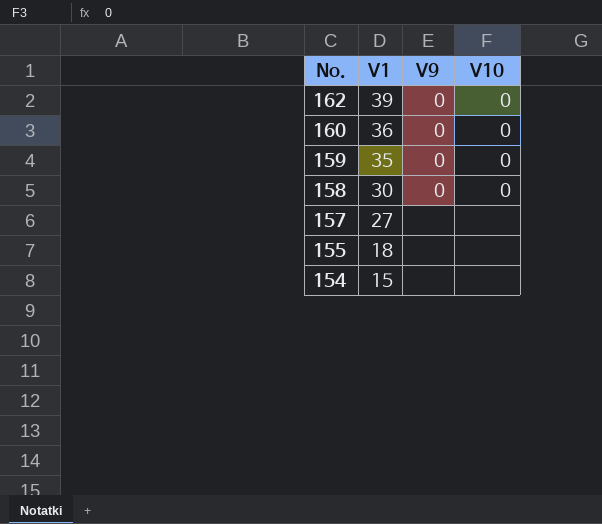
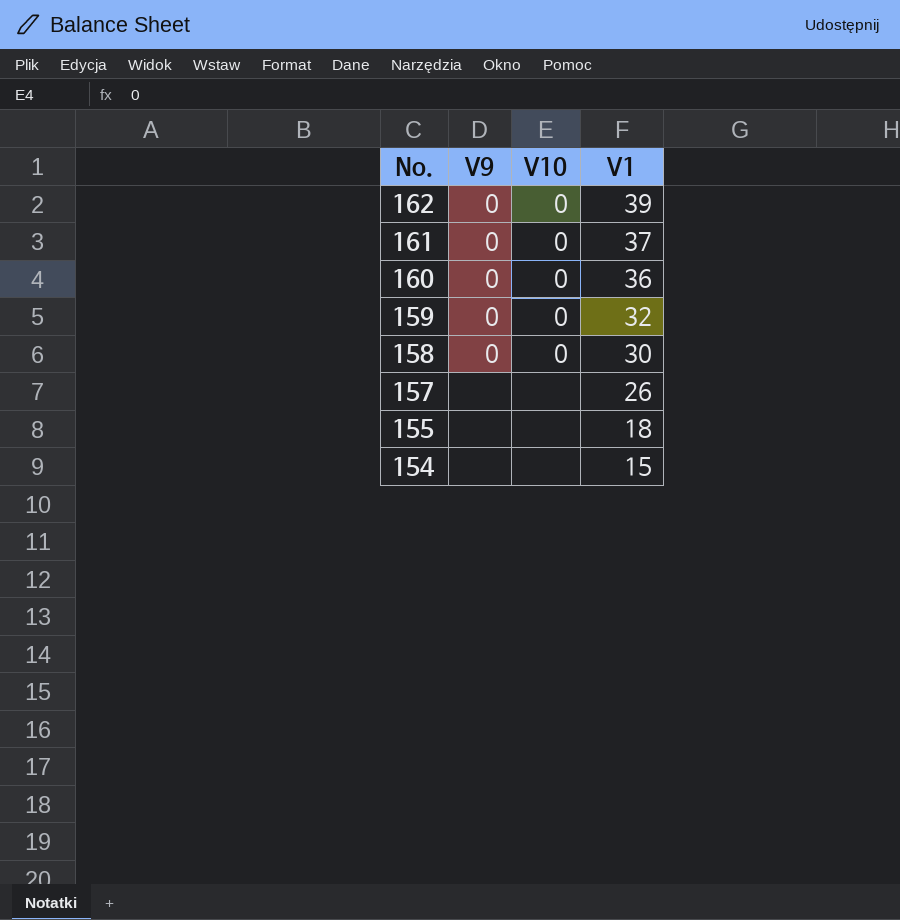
column V1 | position: 2 -> 4
row 161: none -> 0 | 0 | 37
159 | V1: 35 -> 32
157 | V1: 27 -> 26

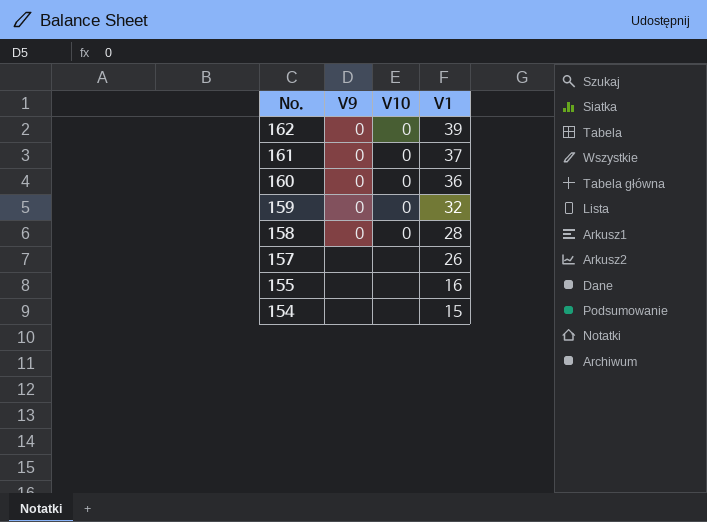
158 | V1: 30 -> 28
155 | V1: 18 -> 16

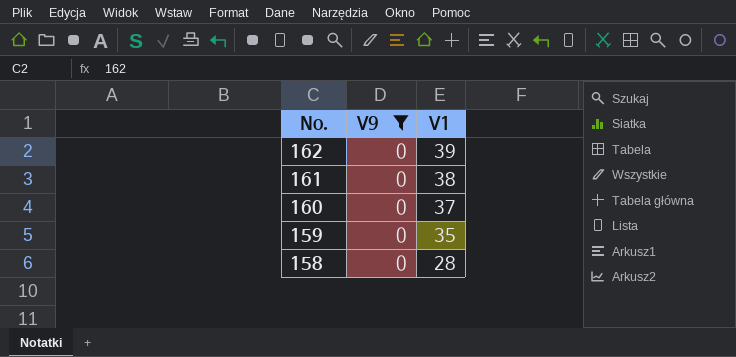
filter: none -> V9 = 0
column V10 | position: 3 -> none
161 | V1: 37 -> 38
160 | V1: 36 -> 37
159 | V1: 32 -> 35

